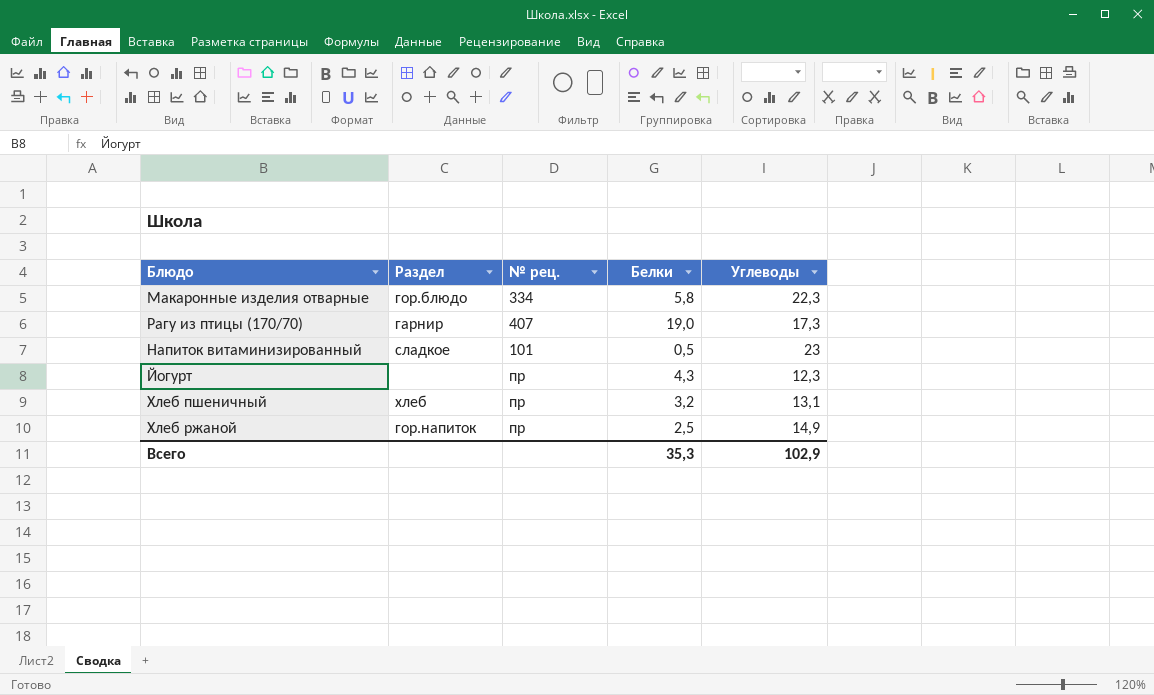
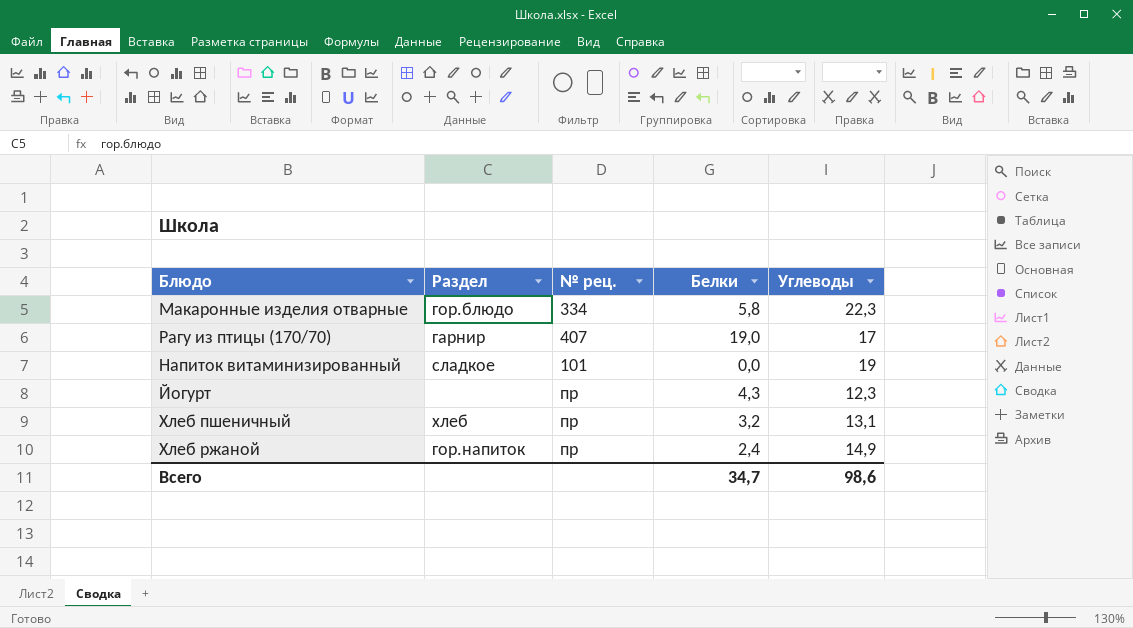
Рагу из птицы (170/70) | Углеводы: 17,3 -> 17
Напиток витаминизированный | Белки: 0,5 -> 0,0
Напиток витаминизированный | Углеводы: 23 -> 19
Хлеб ржаной | Белки: 2,5 -> 2,4
Всего | Белки: 35,3 -> 34,7
Всего | Углеводы: 102,9 -> 98,6

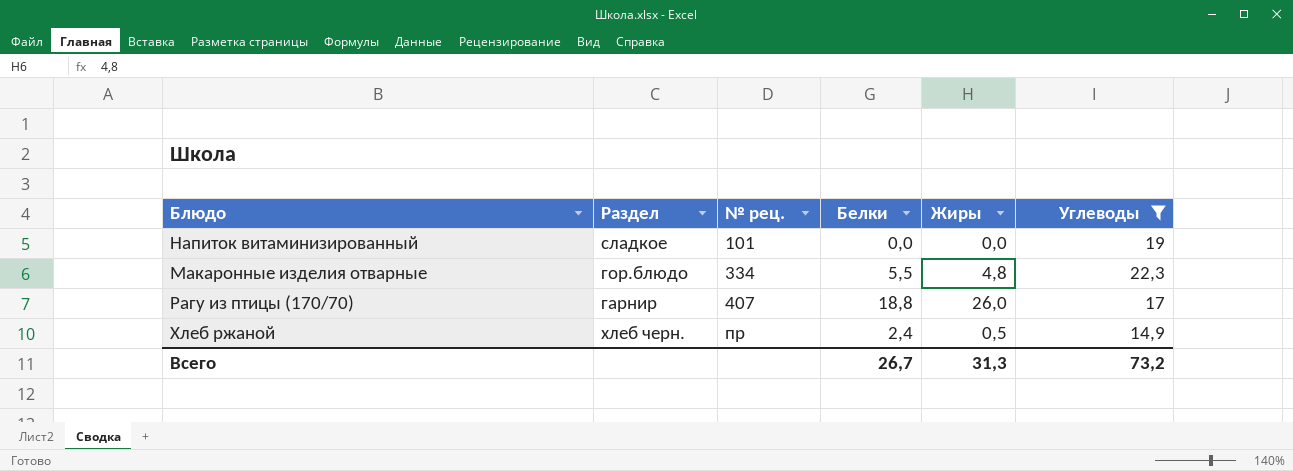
filter: none -> Углеводы >= 14,9
row order: none -> № рец. ascending
column Жиры | position: none -> 5
Макаронные изделия отварные | Белки: 5,8 -> 5,5
Рагу из птицы (170/70) | Белки: 19,0 -> 18,8
Хлеб ржаной | Раздел: гор.напиток -> хлеб черн.
Всего | Белки: 34,7 -> 26,7
Всего | Углеводы: 98,6 -> 73,2

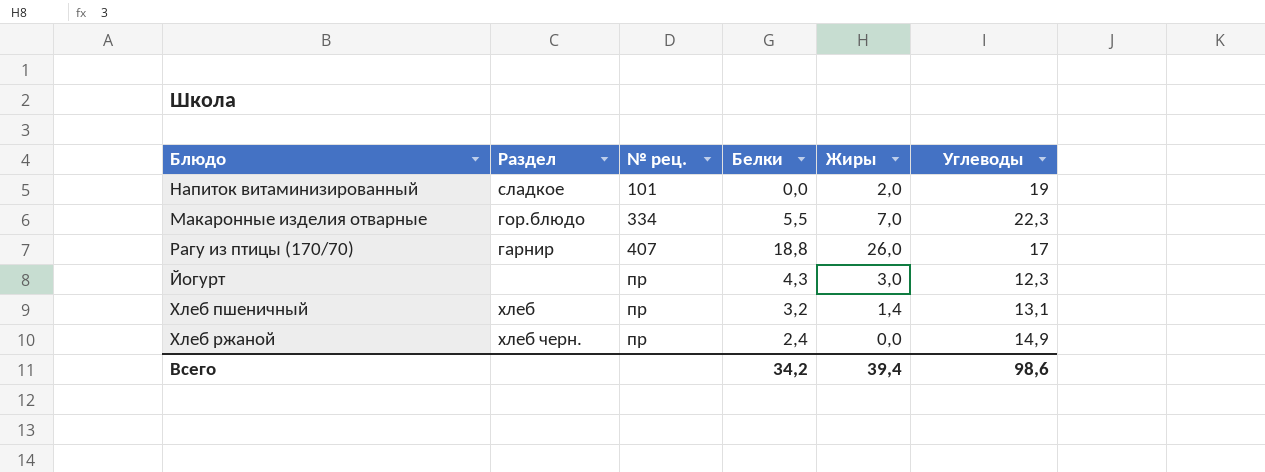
filter: Углеводы >= 14,9 -> none
Напиток витаминизированный | Жиры: 0,0 -> 2,0
Макаронные изделия отварные | Жиры: 4,8 -> 7,0
Хлеб ржаной | Жиры: 0,5 -> 0,0
Всего | Белки: 26,7 -> 34,2
Всего | Жиры: 31,3 -> 39,4
Всего | Углеводы: 73,2 -> 98,6

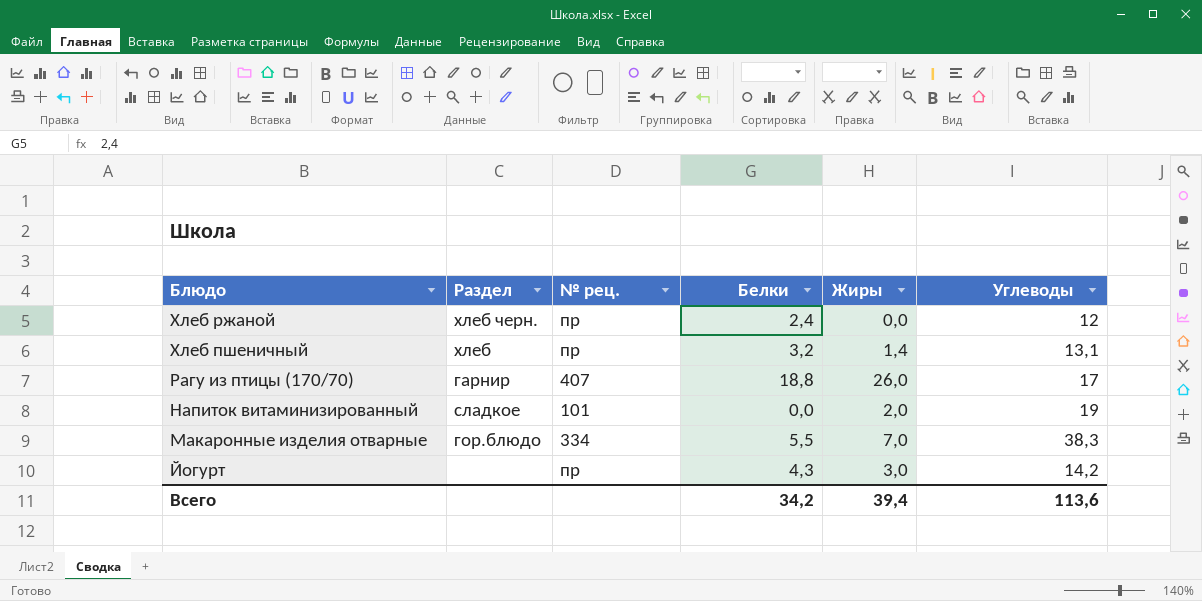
row order: № рец. ascending -> Блюдо descending
Хлеб ржаной | Углеводы: 14,9 -> 12
Макаронные изделия отварные | Углеводы: 22,3 -> 38,3
Йогурт | Углеводы: 12,3 -> 14,2
Всего | Углеводы: 98,6 -> 113,6

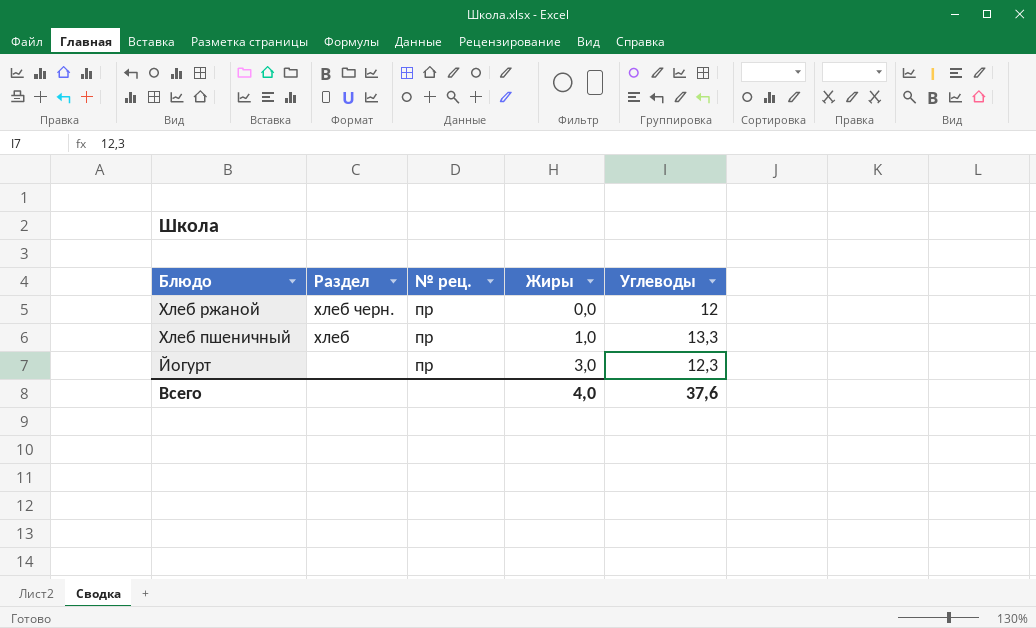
column Белки | position: 4 -> none
row Рагу из птицы (170/70): гарнир | 407 | 18,8 | 26,0 | 17 -> none
row Напиток витаминизированный: сладкое | 101 | 0,0 | 2,0 | 19 -> none
row Макаронные изделия отварные: гор.блюдо | 334 | 5,5 | 7,0 | 38,3 -> none
Хлеб пшеничный | Жиры: 1,4 -> 1,0
Хлеб пшеничный | Углеводы: 13,1 -> 13,3
Йогурт | Углеводы: 14,2 -> 12,3
Всего | Жиры: 39,4 -> 4,0
Всего | Углеводы: 113,6 -> 37,6

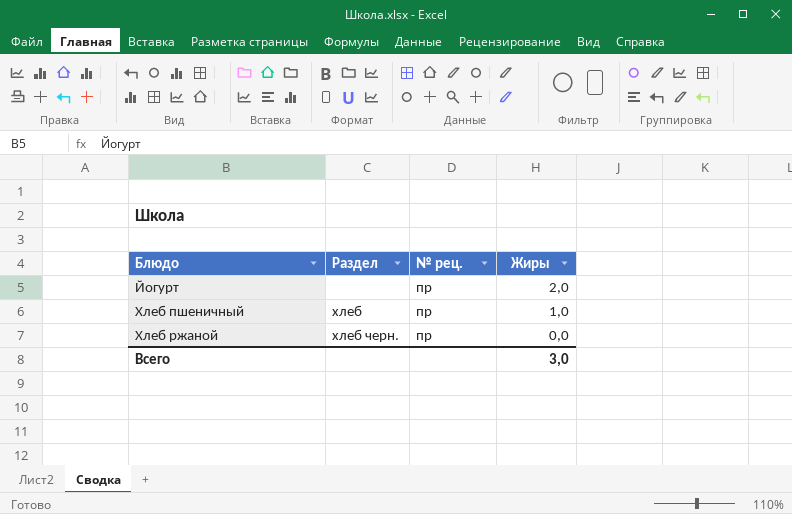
row order: Блюдо descending -> Блюдо ascending
column Углеводы | position: 5 -> none
Йогурт | Жиры: 3,0 -> 2,0
Всего | Жиры: 4,0 -> 3,0

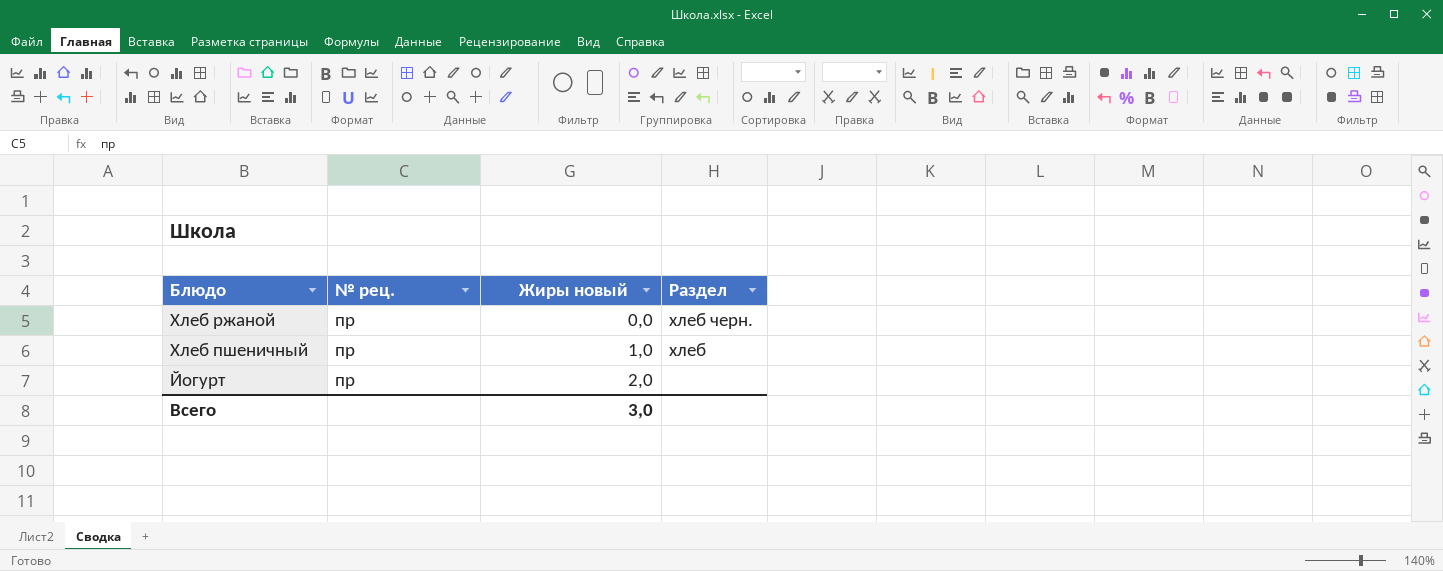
row order: Блюдо ascending -> Блюдо descending
column name: Жиры -> Жиры новый
column Раздел | position: 2 -> 4

